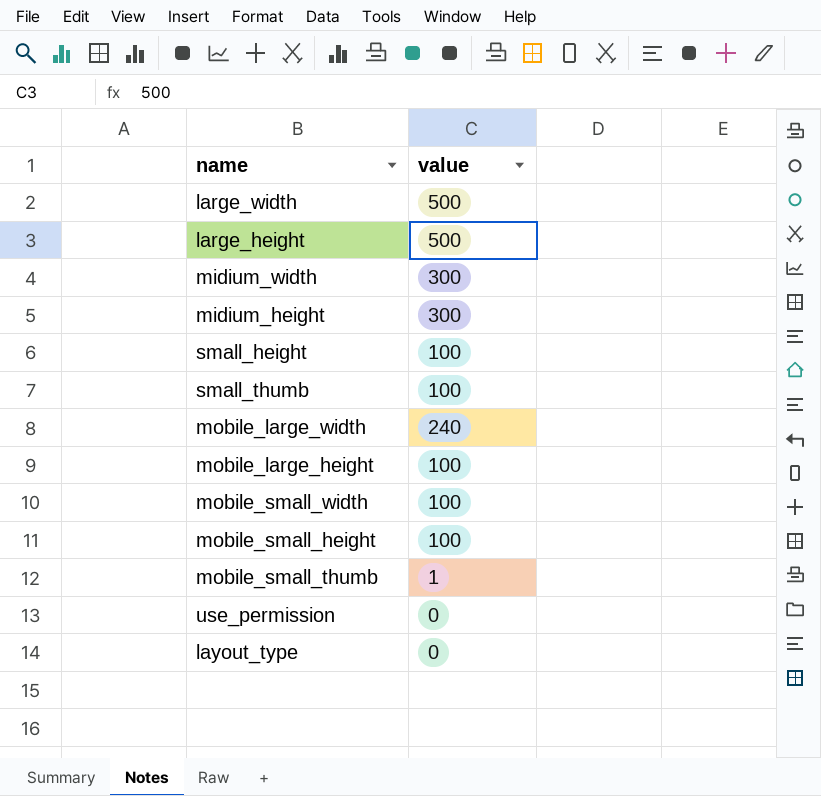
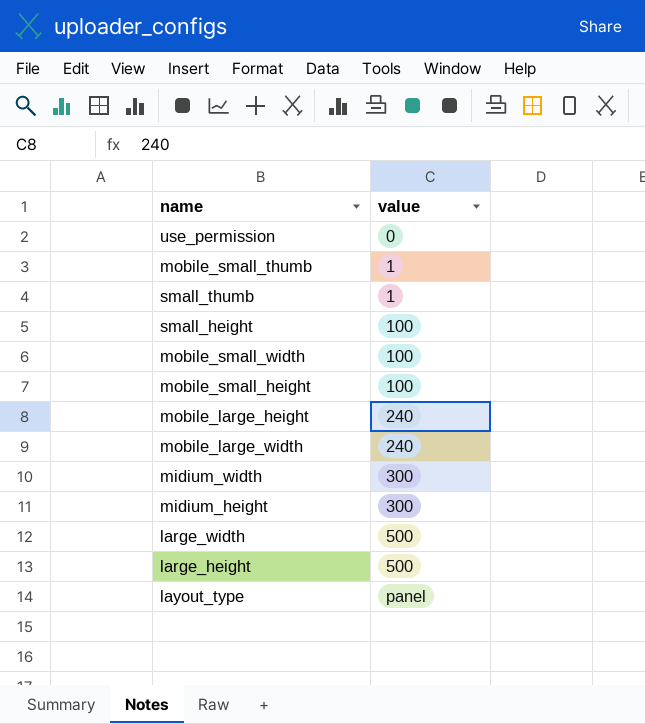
row order: none -> value ascending
small_thumb | value: 100 -> 1
mobile_large_height | value: 100 -> 240
layout_type | value: 0 -> panel

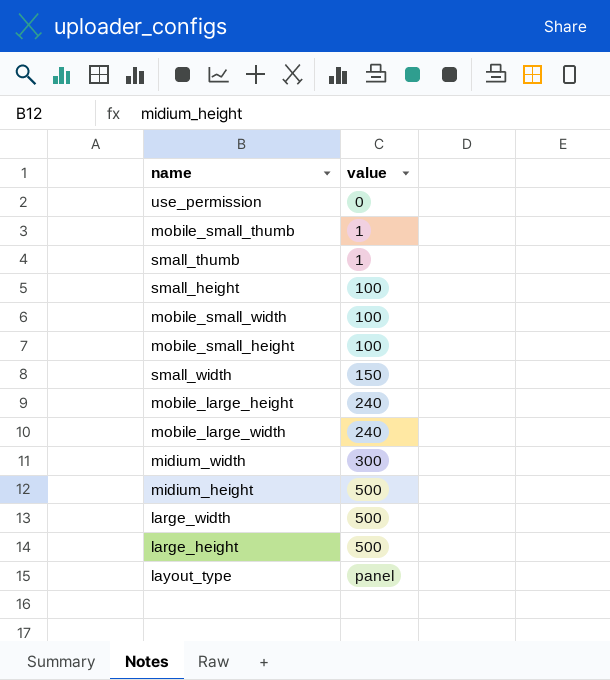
row small_width: none -> 150
midium_height | value: 300 -> 500

